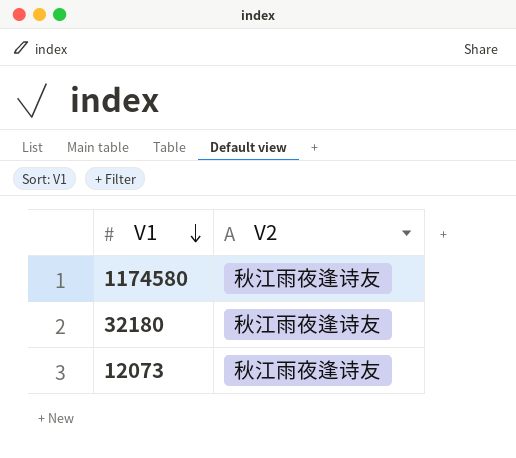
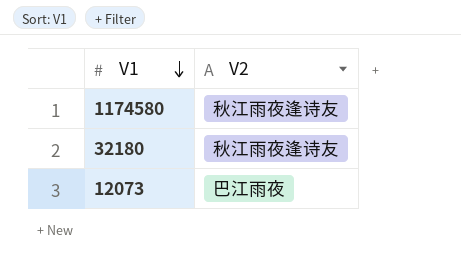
12073 | V2: 秋江雨夜逢诗友 -> 巴江雨夜

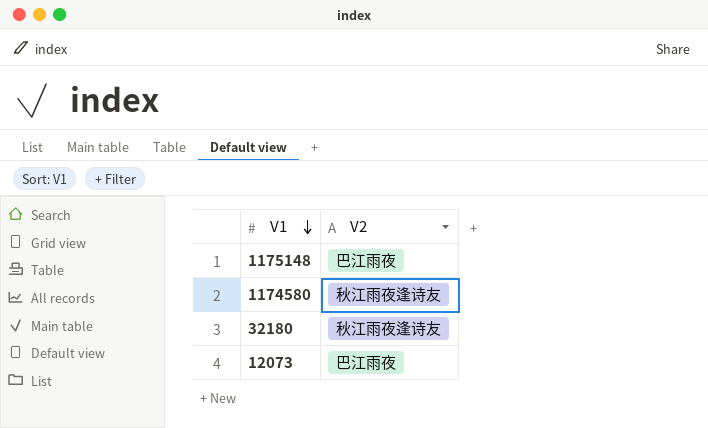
row 1175148: none -> 巴江雨夜

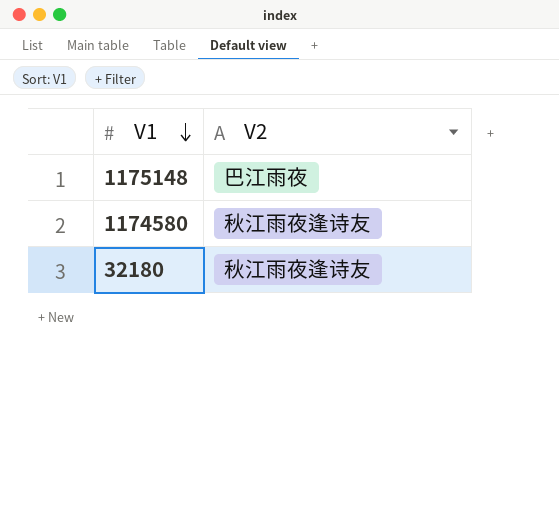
row 12073: 巴江雨夜 -> none

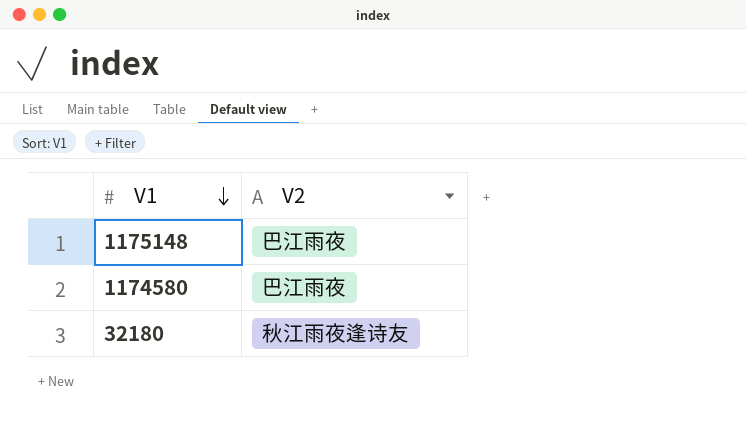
1174580 | V2: 秋江雨夜逢诗友 -> 巴江雨夜

